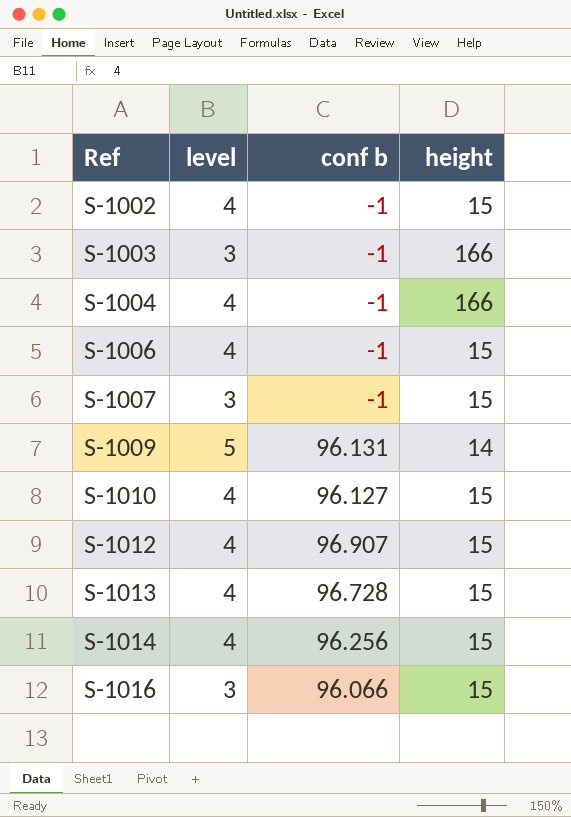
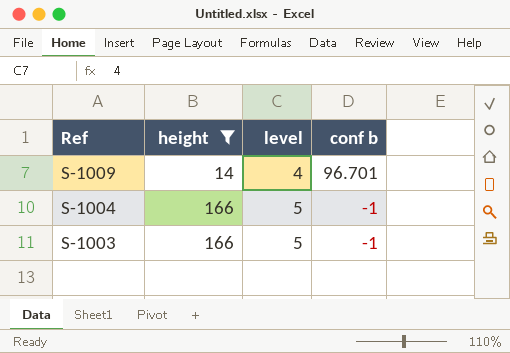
filter: none -> height != 15
row order: Ref ascending -> Ref descending
column height | position: 4 -> 2
S-1009 | level: 5 -> 4
S-1009 | conf b: 96.131 -> 96.701
S-1004 | level: 4 -> 5
S-1003 | level: 3 -> 5

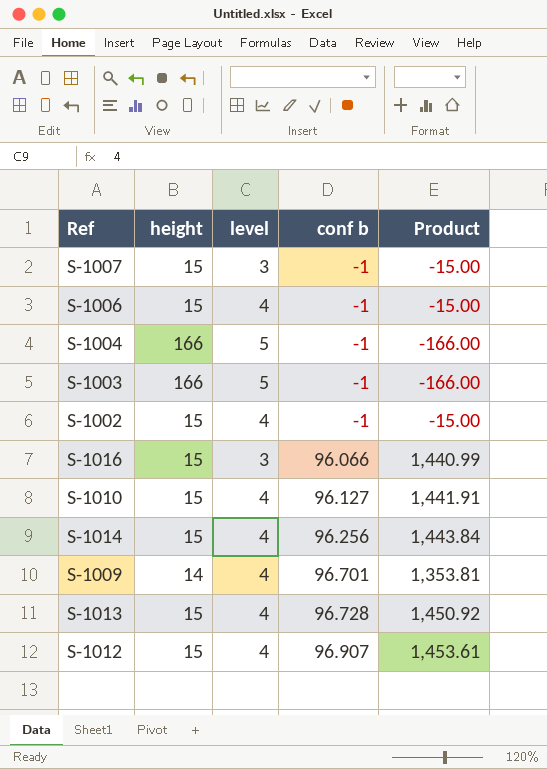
filter: height != 15 -> none
row order: Ref descending -> conf b ascending
column Product | formula: none -> [height] * [conf b]

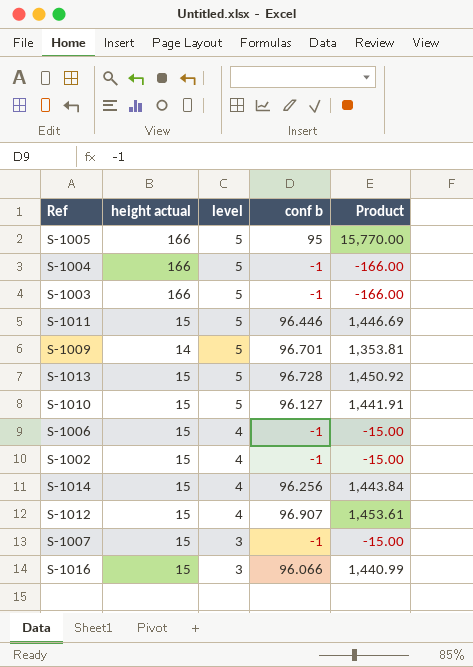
row order: conf b ascending -> level descending
column name: height -> height actual
row S-1005: none -> 166 | 5 | 95 | 15,770.00
row S-1011: none -> 15 | 5 | 96.446 | 1,446.69
S-1009 | level: 4 -> 5
S-1013 | level: 4 -> 5
S-1010 | level: 4 -> 5

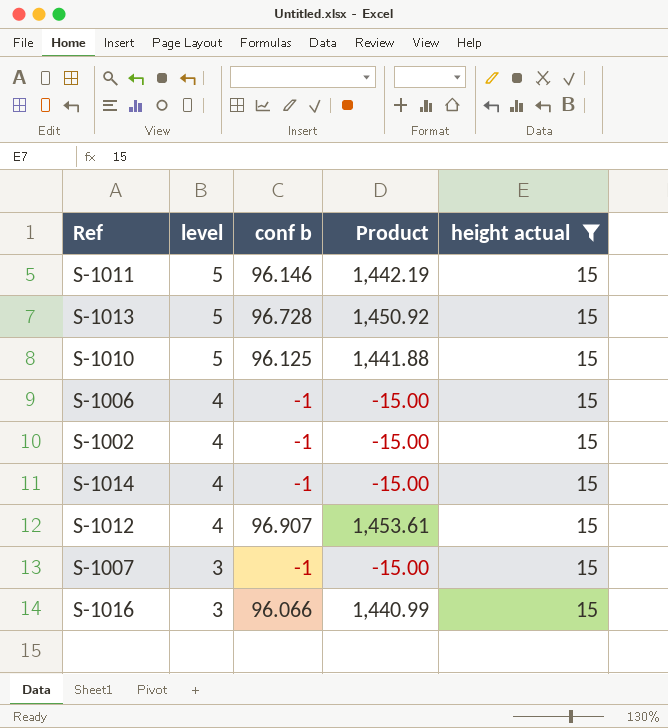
filter: none -> height actual = 15
column height actual | position: 2 -> 5
S-1011 | conf b: 96.446 -> 96.146
S-1011 | Product: 1,446.69 -> 1,442.19
S-1010 | conf b: 96.127 -> 96.125
S-1010 | Product: 1,441.91 -> 1,441.88
S-1014 | conf b: 96.256 -> -1
S-1014 | Product: 1,443.84 -> -15.00

